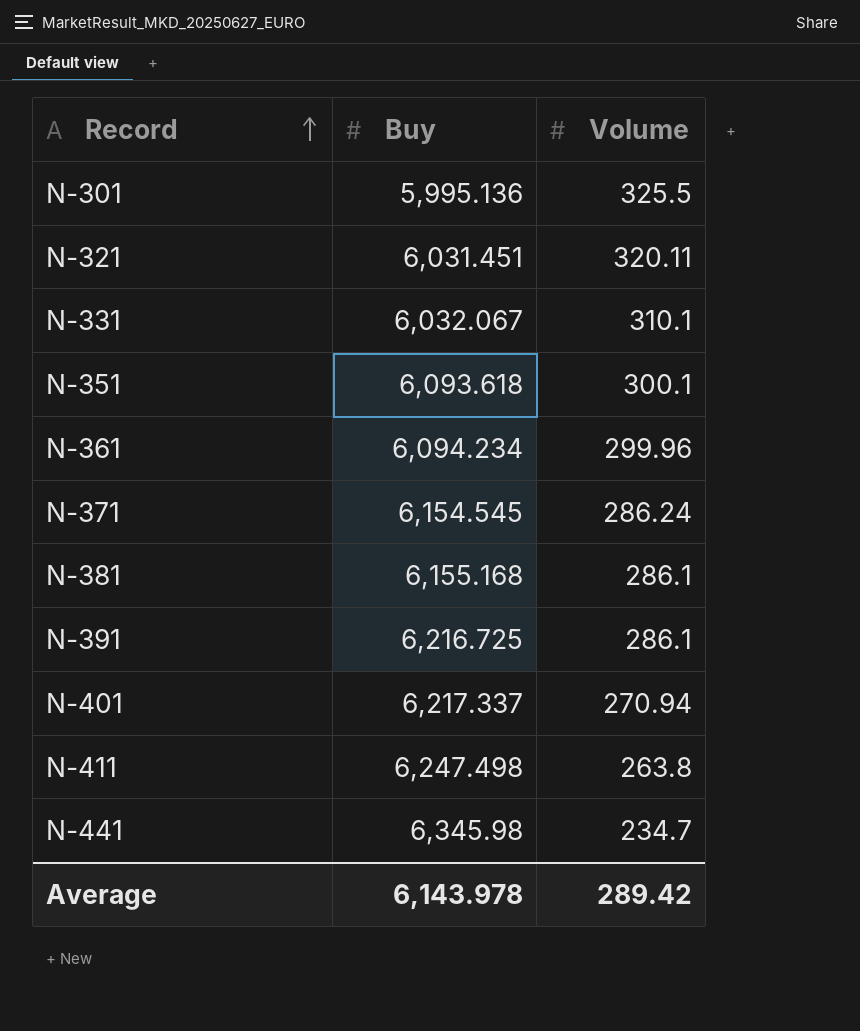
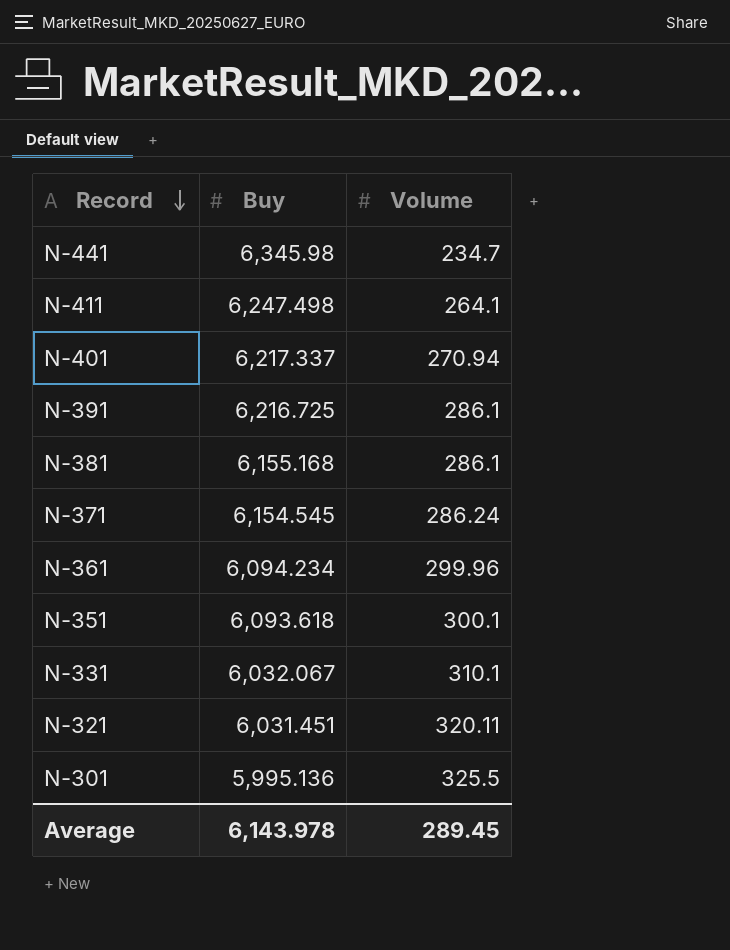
row order: Record ascending -> Record descending
N-411 | Volume: 263.8 -> 264.1
Average | Volume: 289.42 -> 289.45

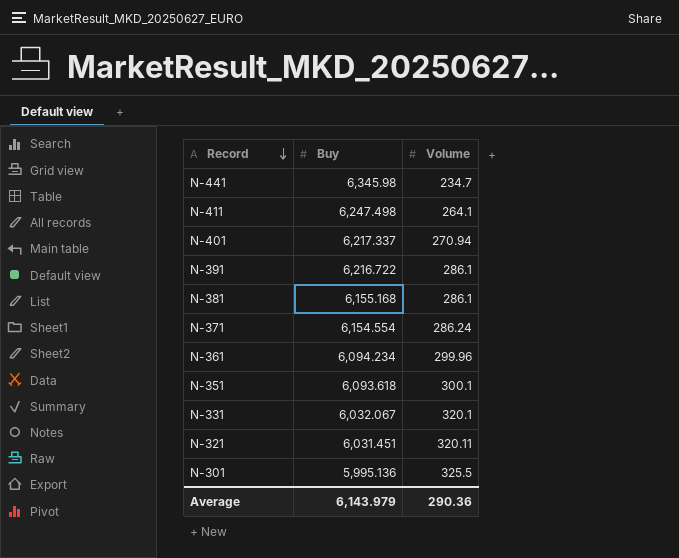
N-391 | Buy: 6,216.725 -> 6,216.722
N-371 | Buy: 6,154.545 -> 6,154.554
N-331 | Volume: 310.1 -> 320.1
Average | Buy: 6,143.978 -> 6,143.979
Average | Volume: 289.45 -> 290.36

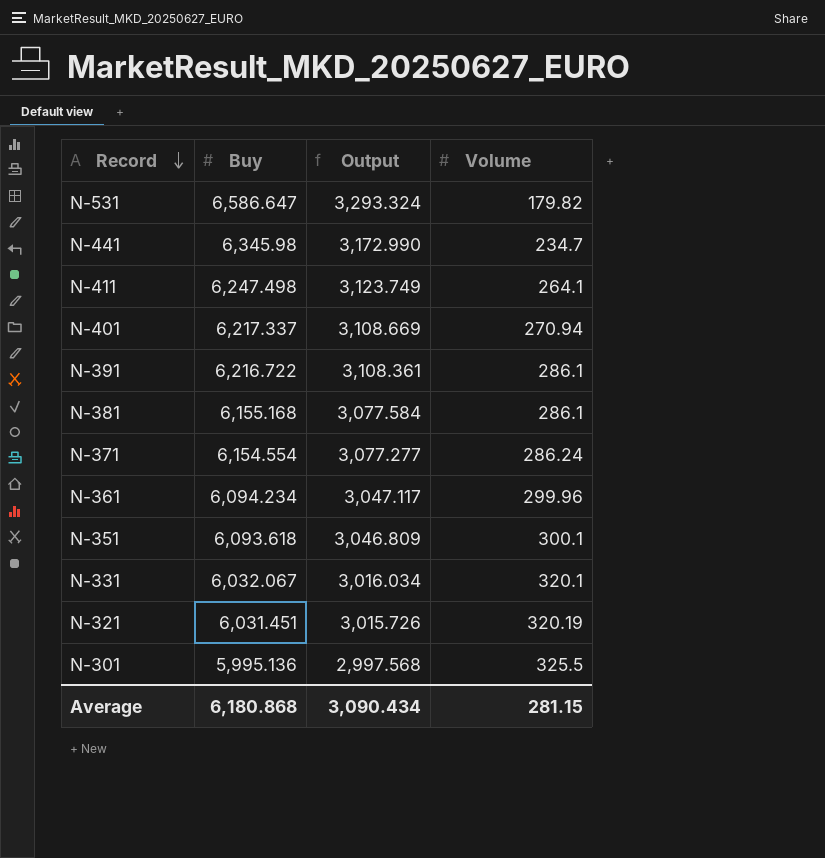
column Output | formula: none -> [Buy] * 0.5
row N-531: none -> 6,586.647 | 3,293.324 | 179.82
N-321 | Volume: 320.11 -> 320.19
Average | Buy: 6,143.979 -> 6,180.868
Average | Volume: 290.36 -> 281.15

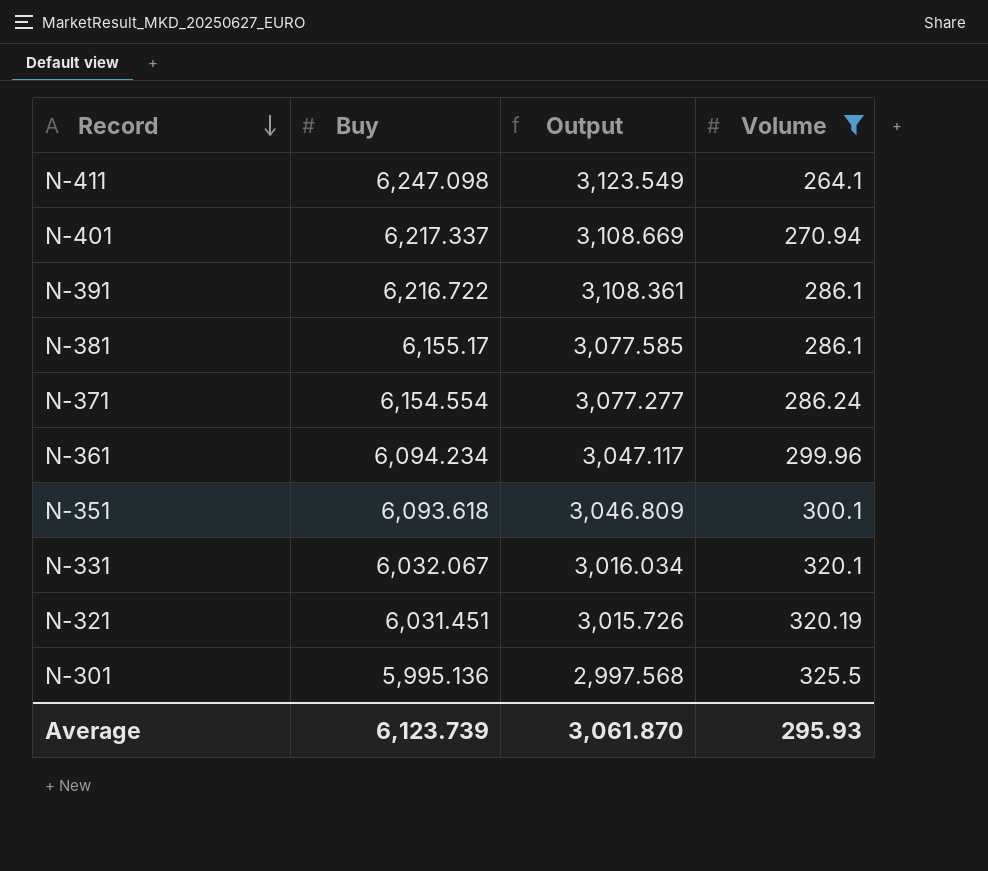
filter: none -> Volume >= 264.1
N-411 | Buy: 6,247.498 -> 6,247.098
N-411 | Output: 3,123.749 -> 3,123.549
N-381 | Buy: 6,155.168 -> 6,155.17
N-381 | Output: 3,077.584 -> 3,077.585
Average | Buy: 6,180.868 -> 6,123.739
Average | Output: 3,090.434 -> 3,061.870
Average | Volume: 281.15 -> 295.93

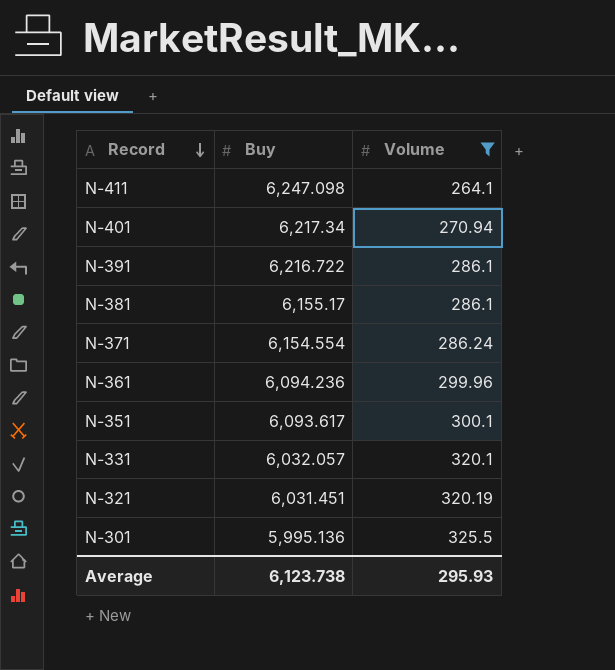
column Output | formula: [Buy] * 0.5 -> none
N-401 | Buy: 6,217.337 -> 6,217.34
N-361 | Buy: 6,094.234 -> 6,094.236
N-351 | Buy: 6,093.618 -> 6,093.617
N-331 | Buy: 6,032.067 -> 6,032.057
Average | Buy: 6,123.739 -> 6,123.738

